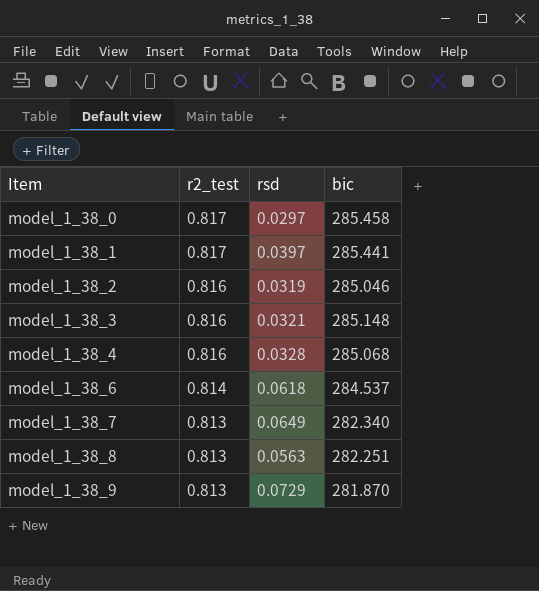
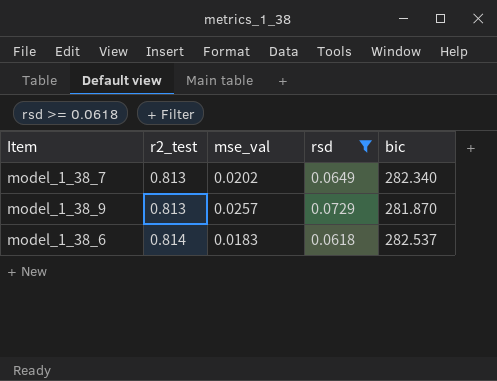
filter: none -> rsd >= 0.0618
row order: Item ascending -> r2_test ascending
column mse_val | position: none -> 3
model_1_38_6 | bic: 284.537 -> 282.537

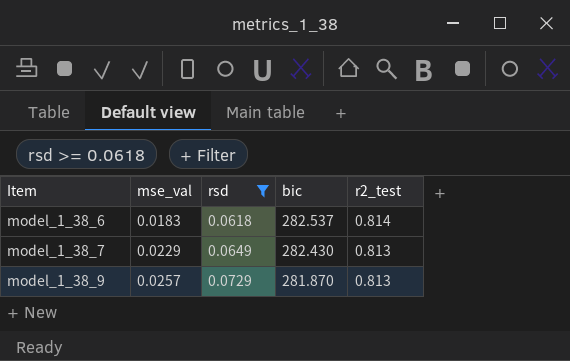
row order: r2_test ascending -> Item ascending
column r2_test | position: 2 -> 5
model_1_38_7 | mse_val: 0.0202 -> 0.0229
model_1_38_7 | bic: 282.340 -> 282.430

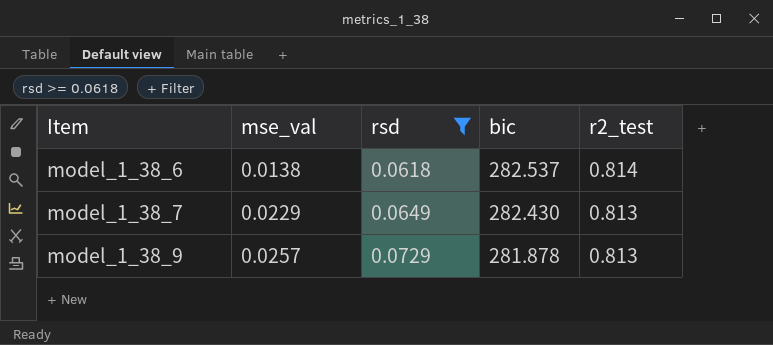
model_1_38_6 | mse_val: 0.0183 -> 0.0138
model_1_38_9 | bic: 281.870 -> 281.878

